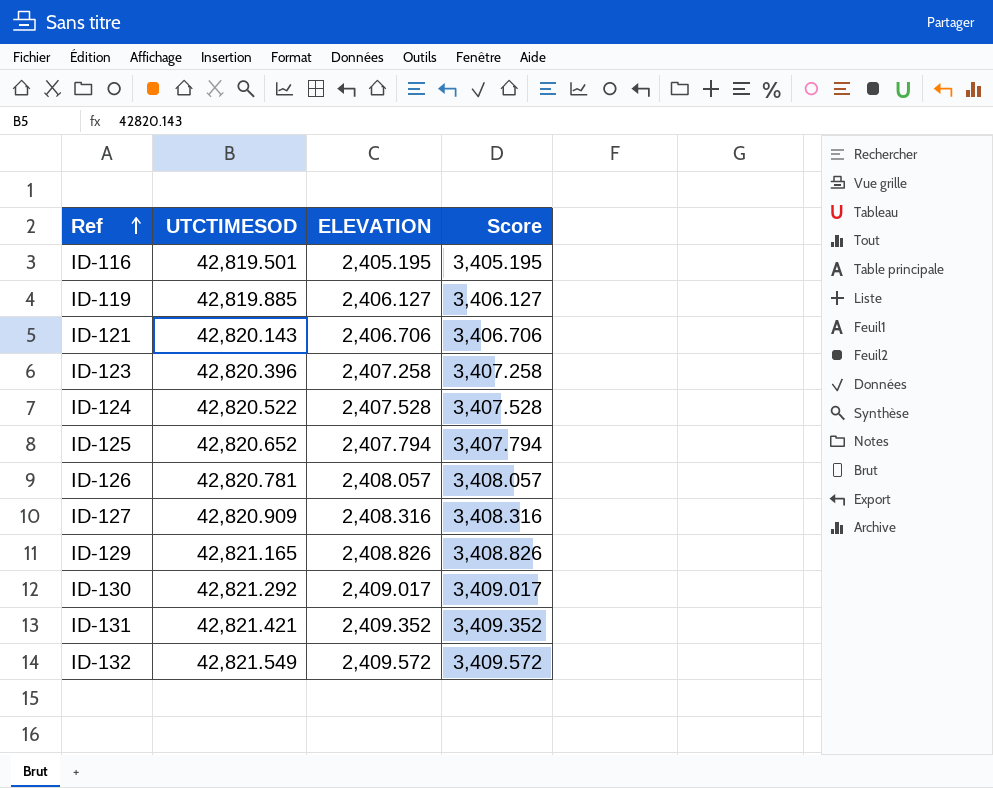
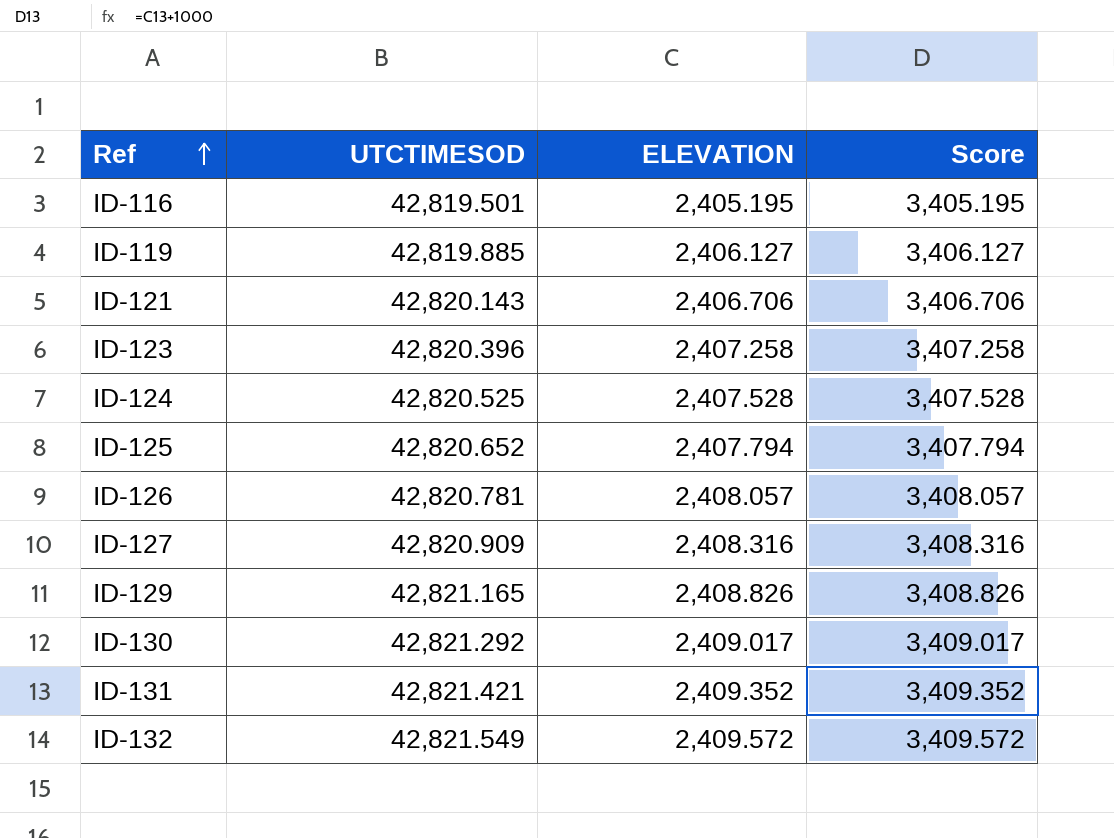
ID-124 | UTCTIMESOD: 42,820.522 -> 42,820.525

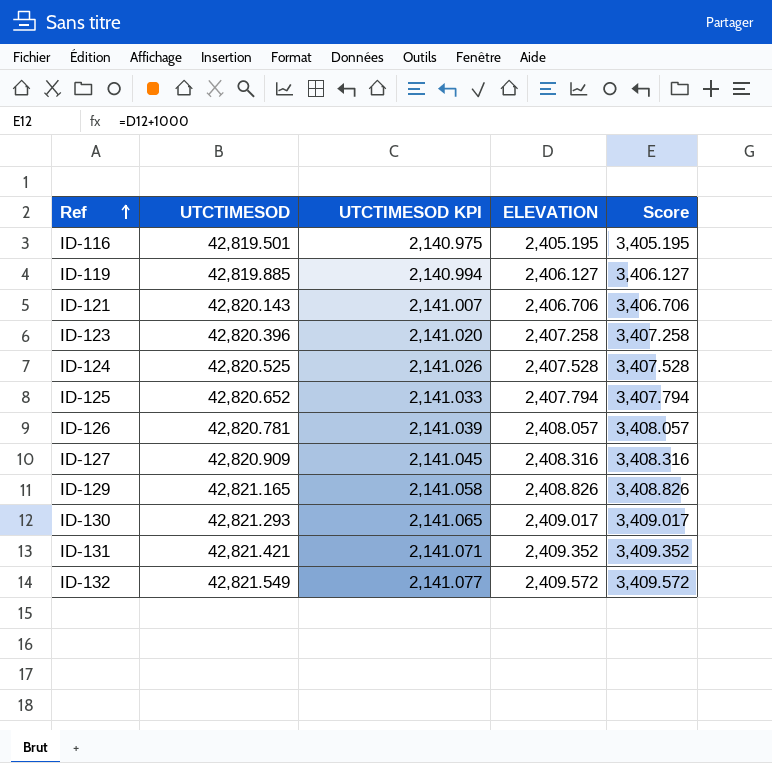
column UTCTIMESOD KPI | formula: none -> [UTCTIMESOD] * 0.05
ID-130 | UTCTIMESOD: 42,821.292 -> 42,821.293

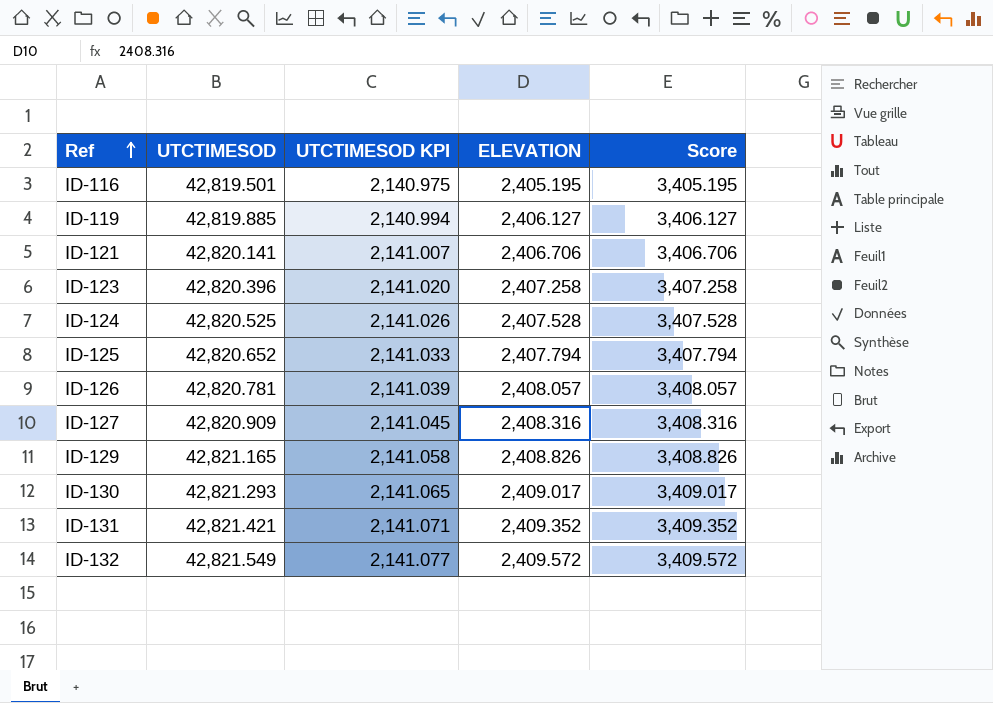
ID-121 | UTCTIMESOD: 42,820.143 -> 42,820.141

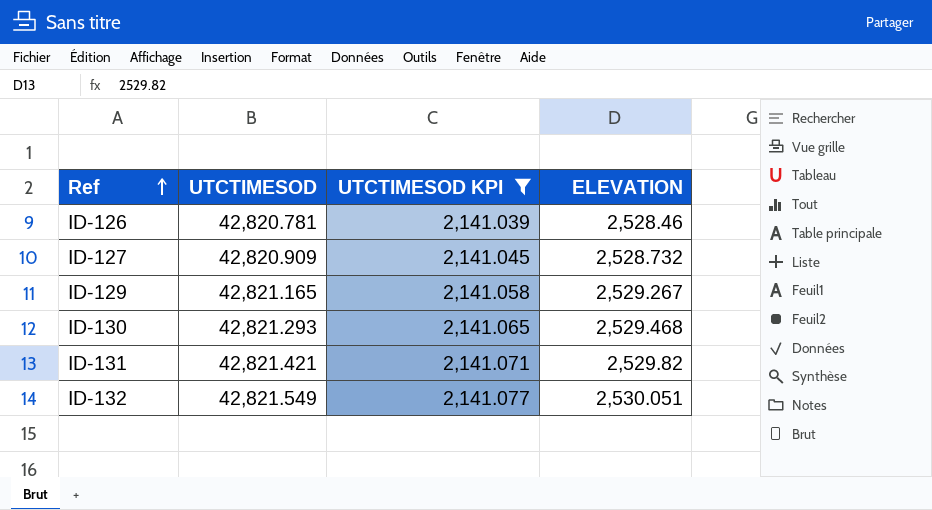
filter: none -> UTCTIMESOD KPI >= 2,141.039
column Score | formula: [ELEVATION] + 1000 -> none
ID-126 | ELEVATION: 2,408.057 -> 2,528.46
ID-127 | ELEVATION: 2,408.316 -> 2,528.732
ID-129 | ELEVATION: 2,408.826 -> 2,529.267
ID-130 | ELEVATION: 2,409.017 -> 2,529.468
ID-131 | ELEVATION: 2,409.352 -> 2,529.82
ID-132 | ELEVATION: 2,409.572 -> 2,530.051

